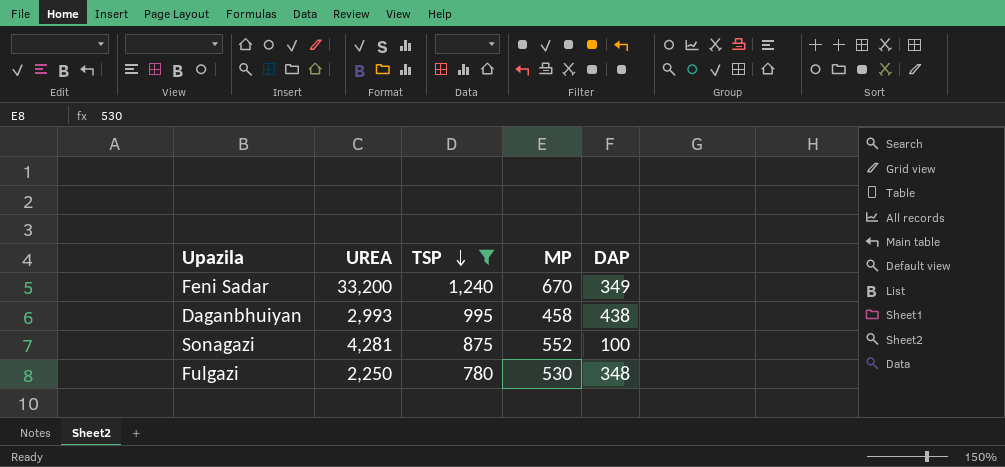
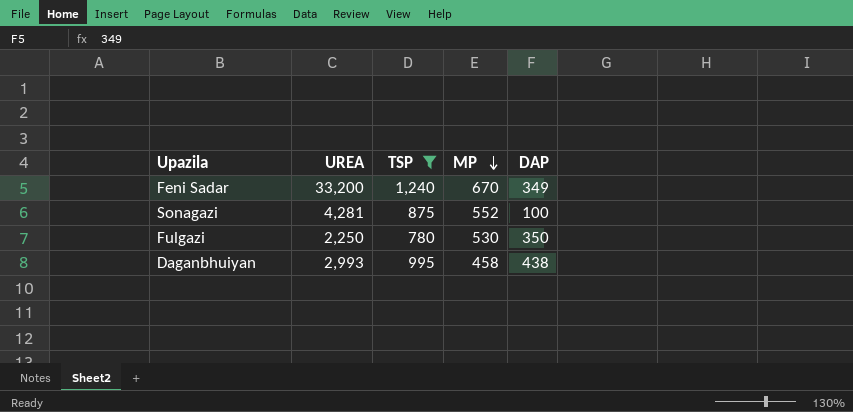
row order: TSP descending -> MP descending
Fulgazi | DAP: 348 -> 350

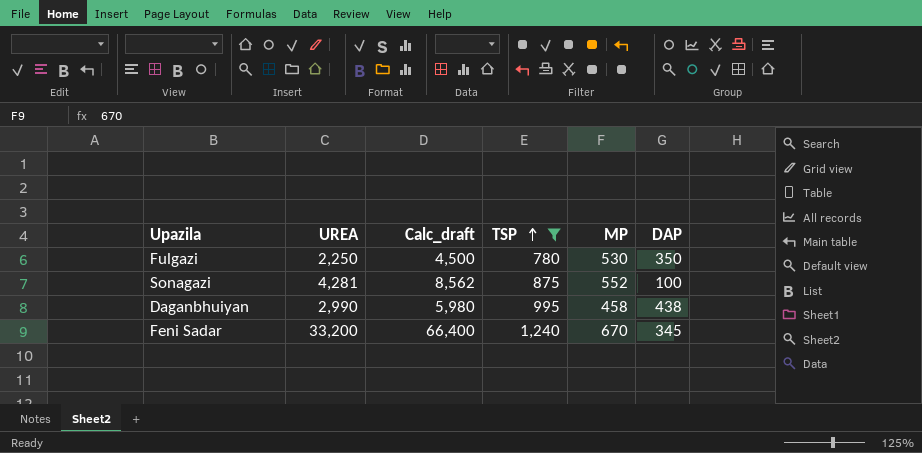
row order: MP descending -> TSP ascending
column Calc_draft | formula: none -> [UREA] * 2
Daganbhuiyan | UREA: 2,993 -> 2,990
Feni Sadar | DAP: 349 -> 345

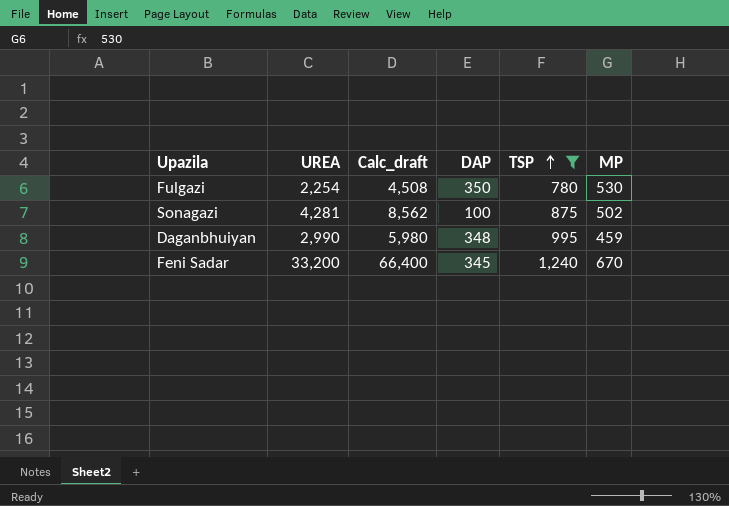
column DAP | position: 6 -> 4
Fulgazi | UREA: 2,250 -> 2,254
Fulgazi | Calc_draft: 4,500 -> 4,508
Sonagazi | MP: 552 -> 502
Daganbhuiyan | DAP: 438 -> 348
Daganbhuiyan | MP: 458 -> 459

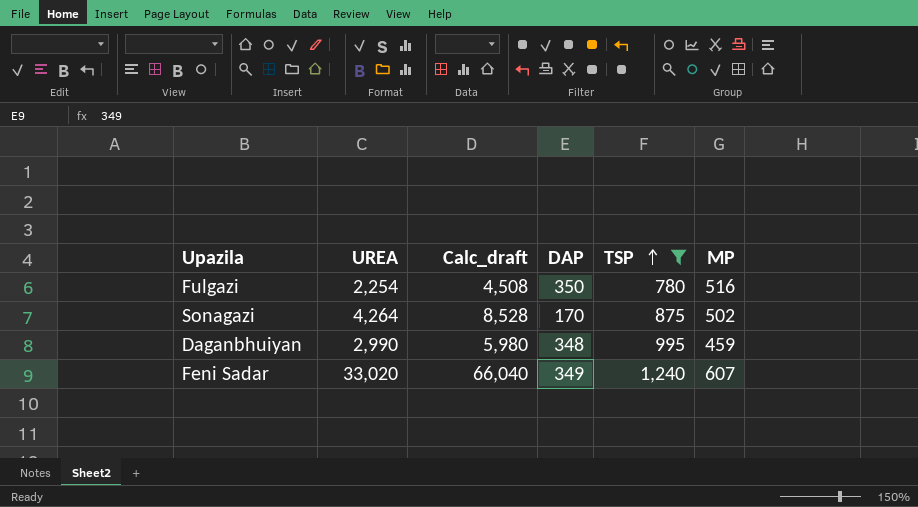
Fulgazi | MP: 530 -> 516
Sonagazi | UREA: 4,281 -> 4,264
Sonagazi | Calc_draft: 8,562 -> 8,528
Sonagazi | DAP: 100 -> 170
Feni Sadar | UREA: 33,200 -> 33,020
Feni Sadar | Calc_draft: 66,400 -> 66,040
Feni Sadar | DAP: 345 -> 349
Feni Sadar | MP: 670 -> 607

